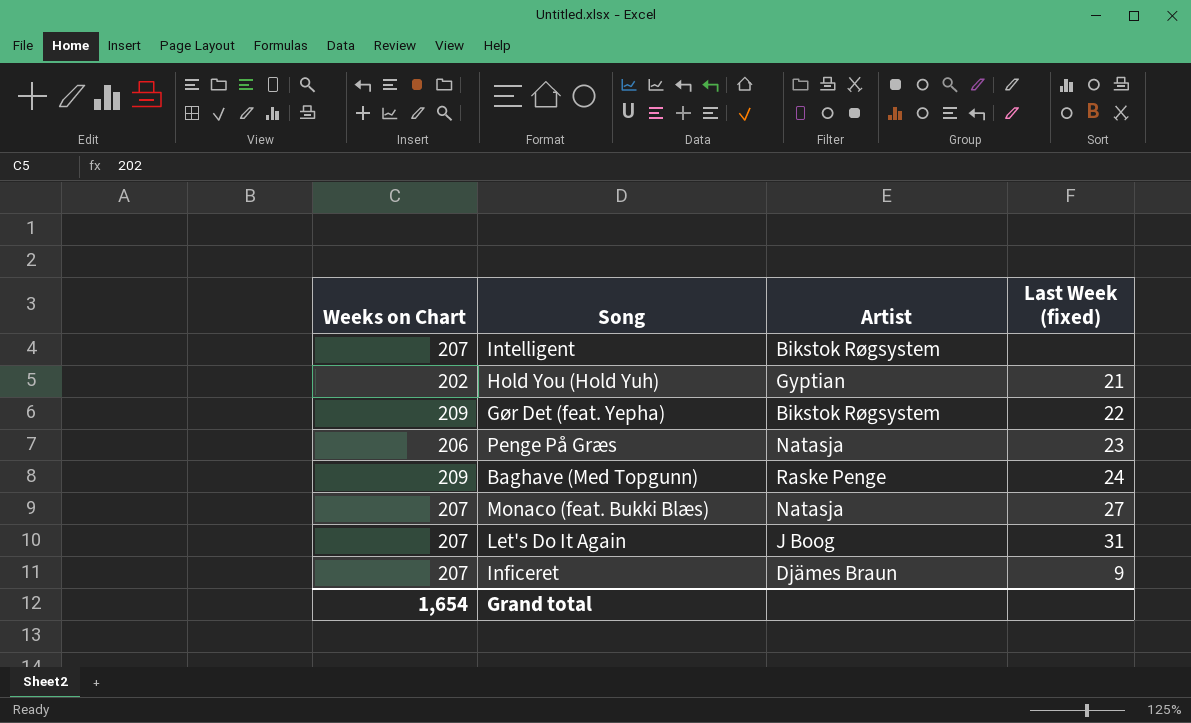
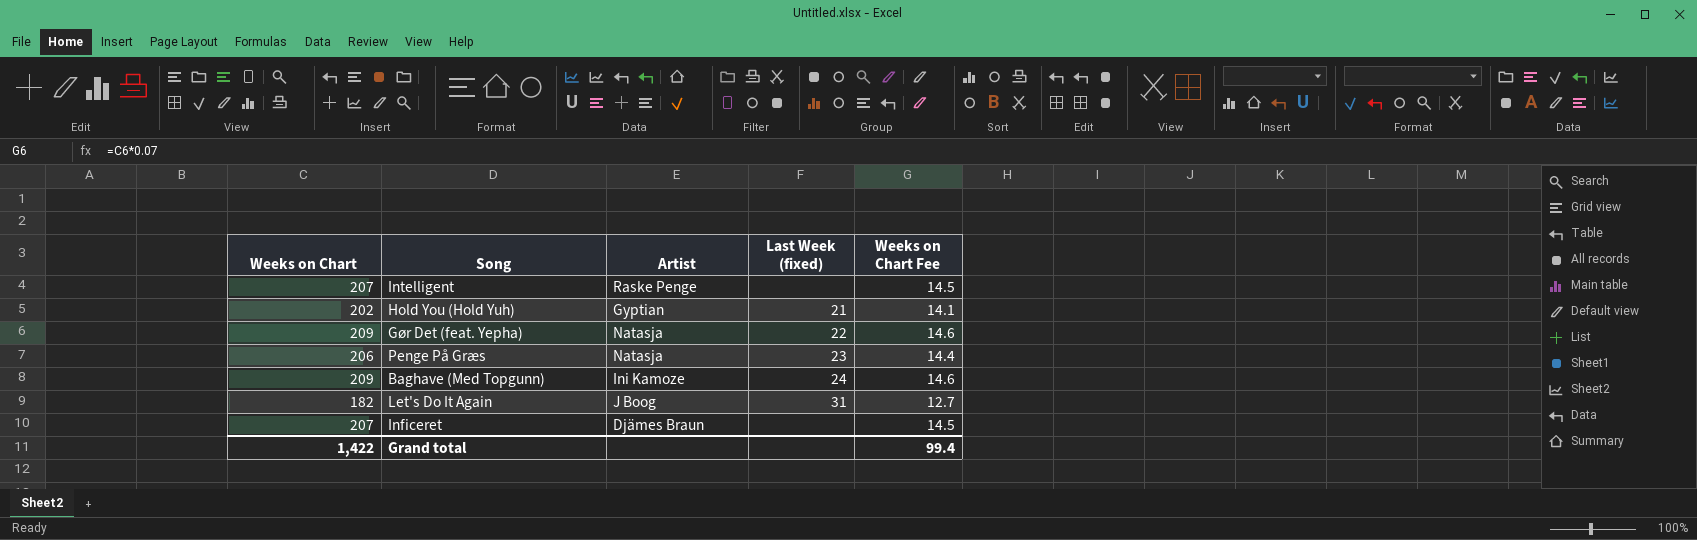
column Weeks on Chart Fee | formula: none -> [Weeks on Chart] * 0.07
row Monaco (feat. Bukki Blæs): 207 | Natasja | 27 -> none
Intelligent | Artist: Bikstok Røgsystem -> Raske Penge
Gør Det (feat. Yepha) | Artist: Bikstok Røgsystem -> Natasja
Baghave (Med Topgunn) | Artist: Raske Penge -> Ini Kamoze
Let's Do It Again | Weeks on Chart: 207 -> 182
Inficeret | Last Week (fixed): 9 -> none
Grand total | Weeks on Chart: 1,654 -> 1,422

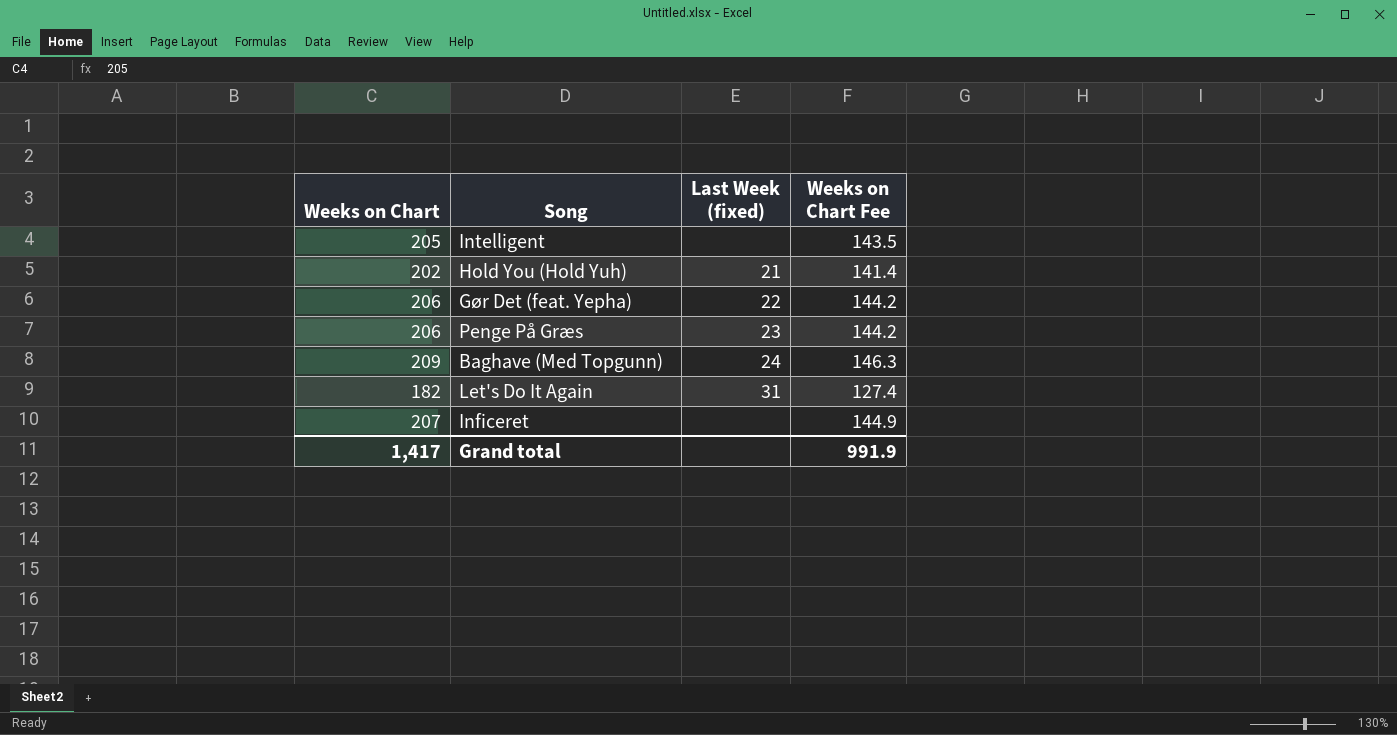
column Artist | position: 3 -> none
column Weeks on Chart Fee | formula: [Weeks on Chart] * 0.07 -> [Weeks on Chart] * 0.7
Intelligent | Weeks on Chart: 207 -> 205
Gør Det (feat. Yepha) | Weeks on Chart: 209 -> 206
Grand total | Weeks on Chart: 1,422 -> 1,417
Grand total | Weeks on Chart Fee: 99.4 -> 991.9

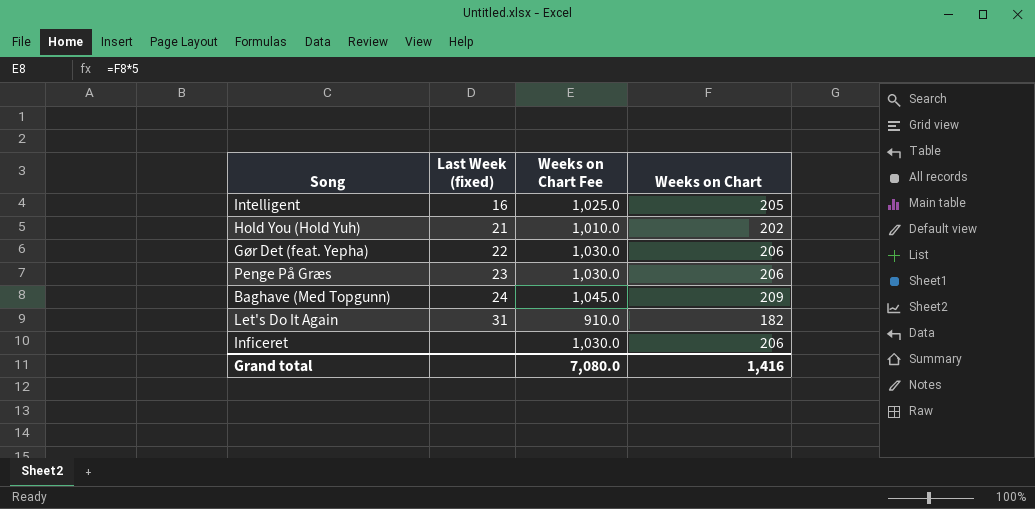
column Weeks on Chart Fee | formula: [Weeks on Chart] * 0.7 -> [Weeks on Chart] * 5
column Weeks on Chart | position: 1 -> 4
Intelligent | Last Week (fixed): none -> 16
Inficeret | Weeks on Chart: 207 -> 206
Grand total | Weeks on Chart Fee: 991.9 -> 7,080.0
Grand total | Weeks on Chart: 1,417 -> 1,416

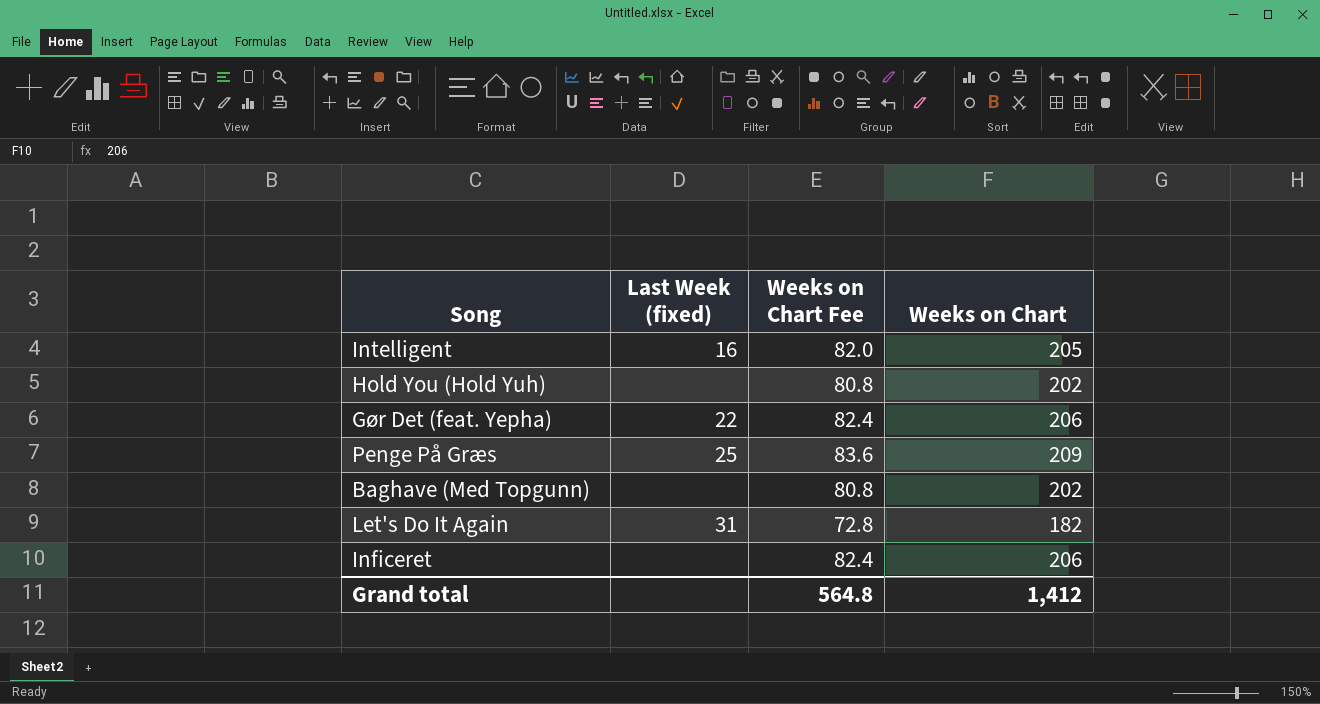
column Weeks on Chart Fee | formula: [Weeks on Chart] * 5 -> [Weeks on Chart] * 0.4
Hold You (Hold Yuh) | Last Week (fixed): 21 -> none
Penge På Græs | Last Week (fixed): 23 -> 25
Penge På Græs | Weeks on Chart: 206 -> 209
Baghave (Med Topgunn) | Last Week (fixed): 24 -> none
Baghave (Med Topgunn) | Weeks on Chart: 209 -> 202
Grand total | Weeks on Chart Fee: 7,080.0 -> 564.8
Grand total | Weeks on Chart: 1,416 -> 1,412

